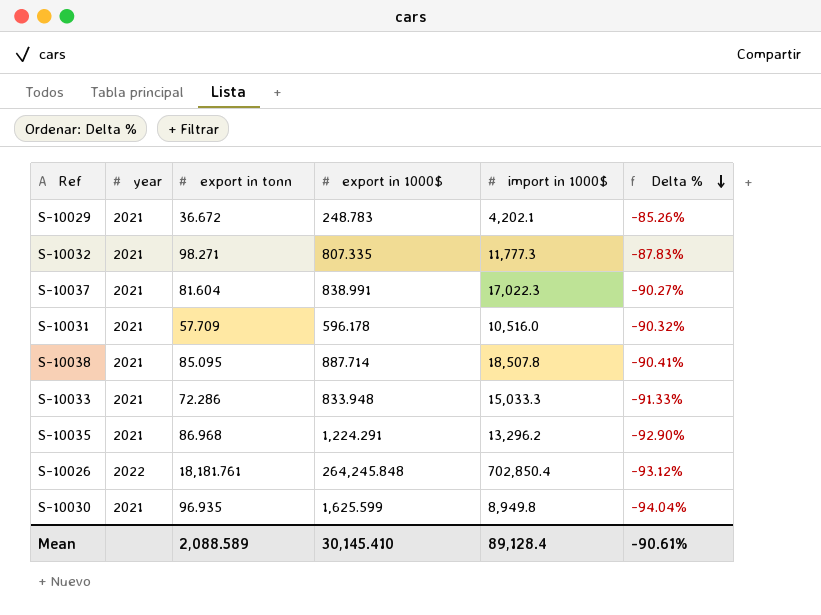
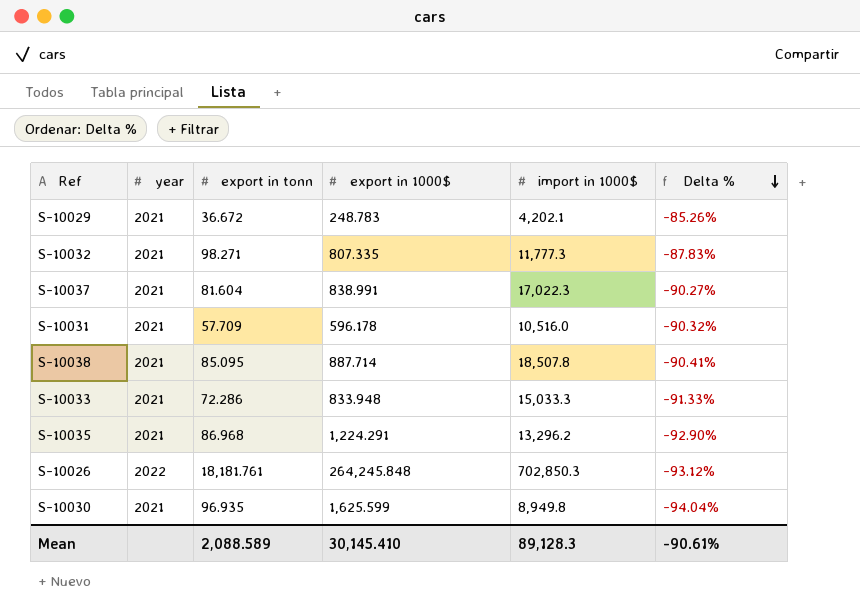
S-10026 | import in 1000$: 702,850.4 -> 702,850.3
Mean | import in 1000$: 89,128.4 -> 89,128.3

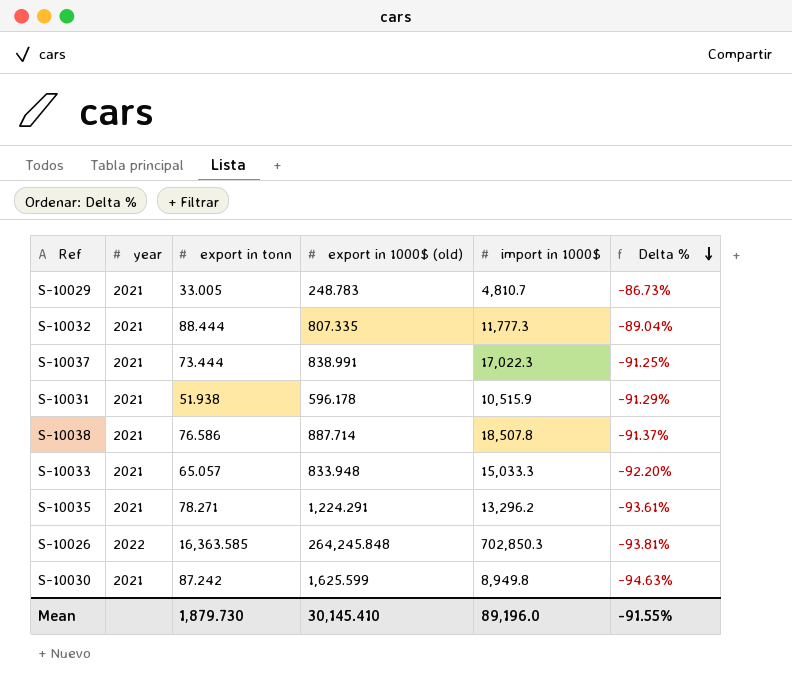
column name: export in 1000$ -> export in 1000$ (old)
S-10029 | export in tonn: 36.672 -> 33.005
S-10029 | import in 1000$: 4,202.1 -> 4,810.7
S-10029 | Delta %: -85.26% -> -86.73%
S-10032 | export in tonn: 98.271 -> 88.444
S-10032 | Delta %: -87.83% -> -89.04%
S-10037 | export in tonn: 81.604 -> 73.444
S-10037 | Delta %: -90.27% -> -91.25%
S-10031 | export in tonn: 57.709 -> 51.938
S-10031 | import in 1000$: 10,516.0 -> 10,515.9
S-10031 | Delta %: -90.32% -> -91.29%
S-10038 | export in tonn: 85.095 -> 76.586
S-10038 | Delta %: -90.41% -> -91.37%
S-10033 | export in tonn: 72.286 -> 65.057
S-10033 | Delta %: -91.33% -> -92.20%
S-10035 | export in tonn: 86.968 -> 78.271
S-10035 | Delta %: -92.90% -> -93.61%
S-10026 | export in tonn: 18,181.761 -> 16,363.585
S-10026 | Delta %: -93.12% -> -93.81%
S-10030 | export in tonn: 96.935 -> 87.242
S-10030 | Delta %: -94.04% -> -94.63%
Mean | export in tonn: 2,088.589 -> 1,879.730
Mean | import in 1000$: 89,128.3 -> 89,196.0
Mean | Delta %: -90.61% -> -91.55%

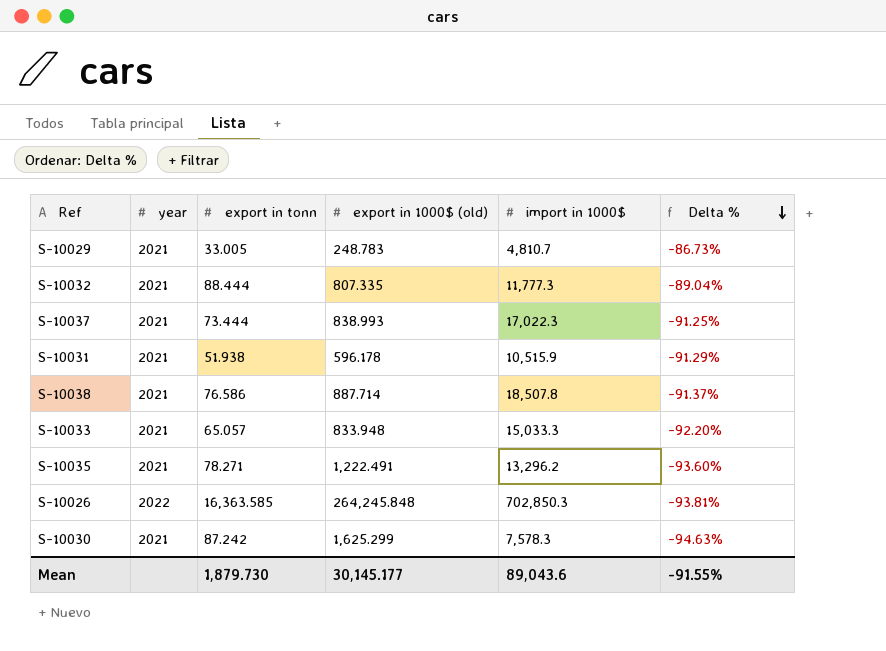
S-10037 | export in 1000$ (old): 838.991 -> 838.993
S-10035 | export in 1000$ (old): 1,224.291 -> 1,222.491
S-10035 | Delta %: -93.61% -> -93.60%
S-10030 | export in 1000$ (old): 1,625.599 -> 1,625.299
S-10030 | import in 1000$: 8,949.8 -> 7,578.3
Mean | export in 1000$ (old): 30,145.410 -> 30,145.177
Mean | import in 1000$: 89,196.0 -> 89,043.6

